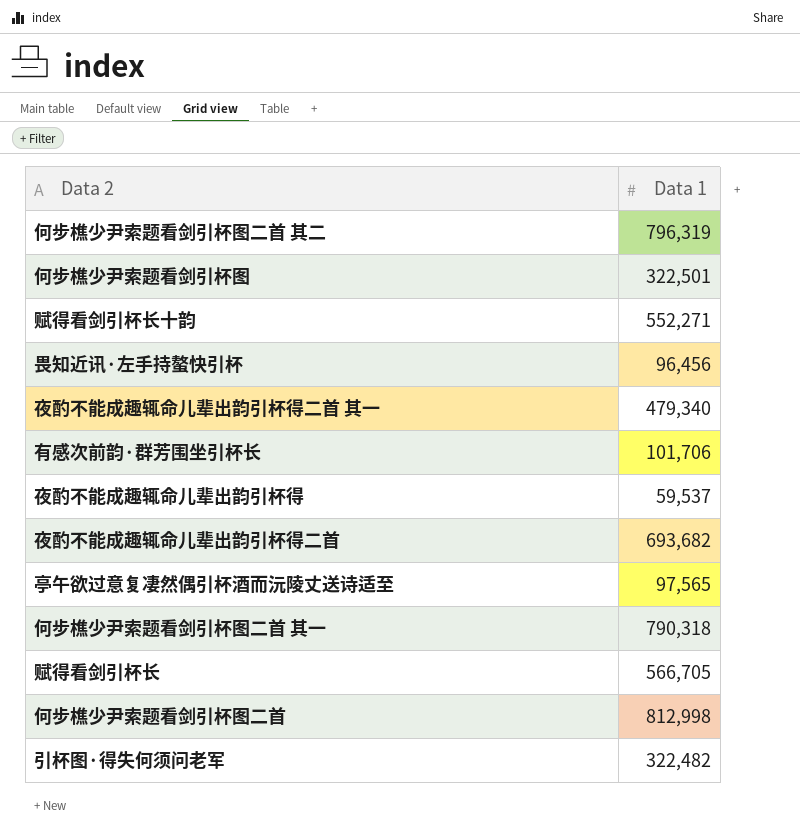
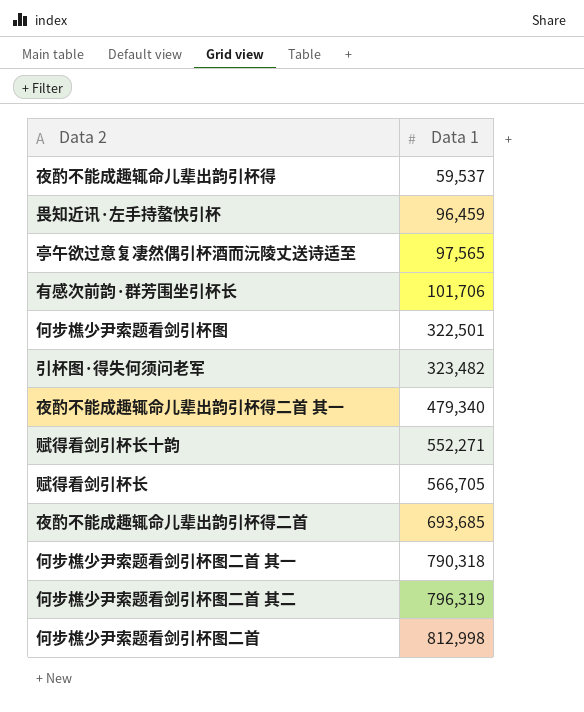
row order: none -> Data 1 ascending
畏知近讯·左手持螯快引杯 | Data 1: 96,456 -> 96,459
引杯图·得失何须问老军 | Data 1: 322,482 -> 323,482
夜酌不能成趣辄命儿辈出韵引杯得二首 | Data 1: 693,682 -> 693,685

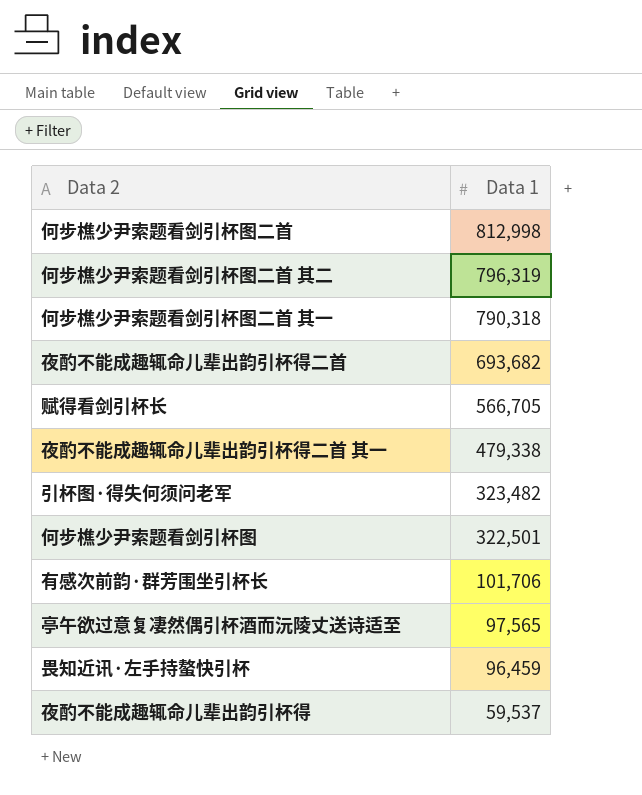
row order: Data 1 ascending -> Data 1 descending
row 赋得看剑引杯长十韵: 552,271 -> none
夜酌不能成趣辄命儿辈出韵引杯得二首 | Data 1: 693,685 -> 693,682
夜酌不能成趣辄命儿辈出韵引杯得二首 其一 | Data 1: 479,340 -> 479,338

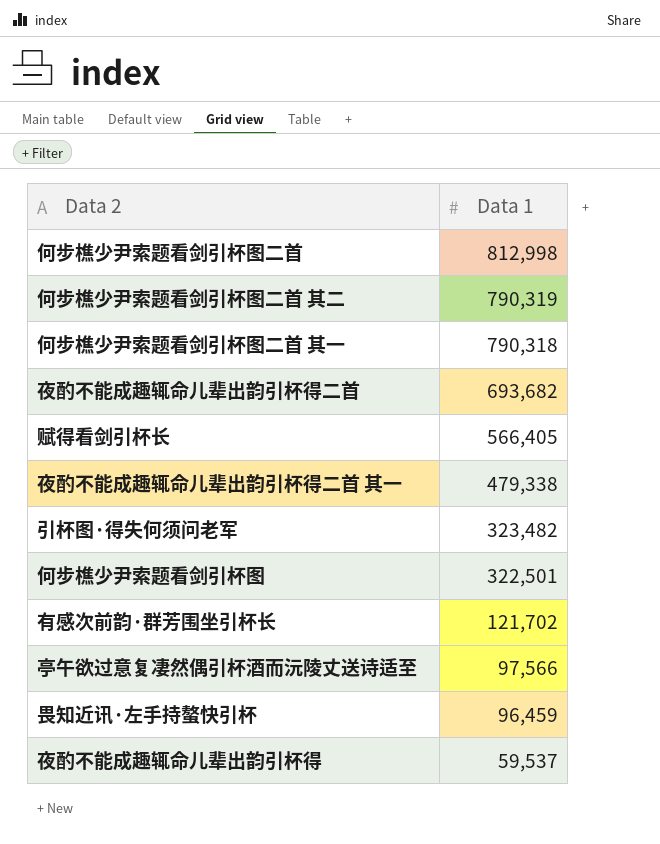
何步樵少尹索题看剑引杯图二首 其二 | Data 1: 796,319 -> 790,319
赋得看剑引杯长 | Data 1: 566,705 -> 566,405
有感次前韵·群芳围坐引杯长 | Data 1: 101,706 -> 121,702
亭午欲过意复凄然偶引杯酒而沅陵丈送诗适至 | Data 1: 97,565 -> 97,566

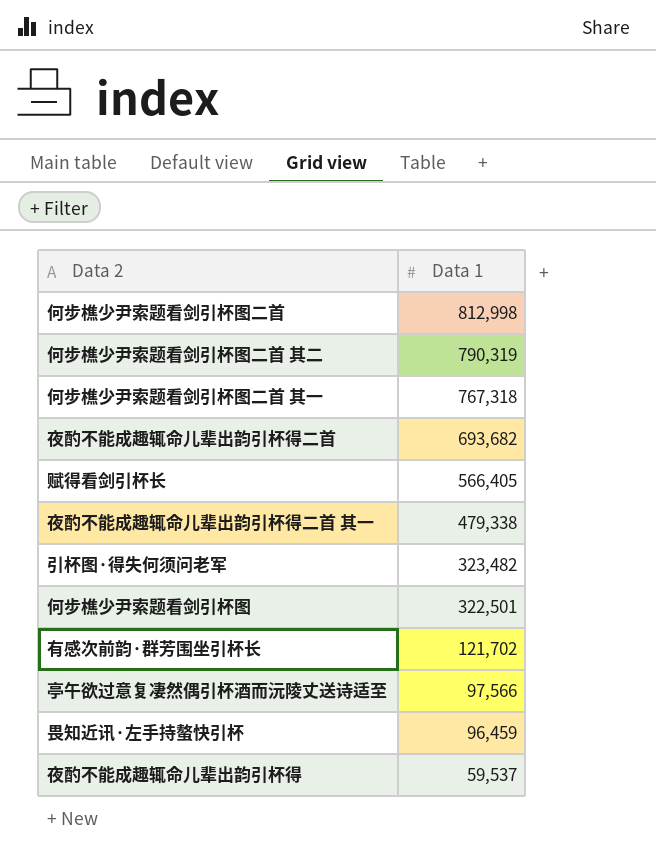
何步樵少尹索题看剑引杯图二首 其一 | Data 1: 790,318 -> 767,318

